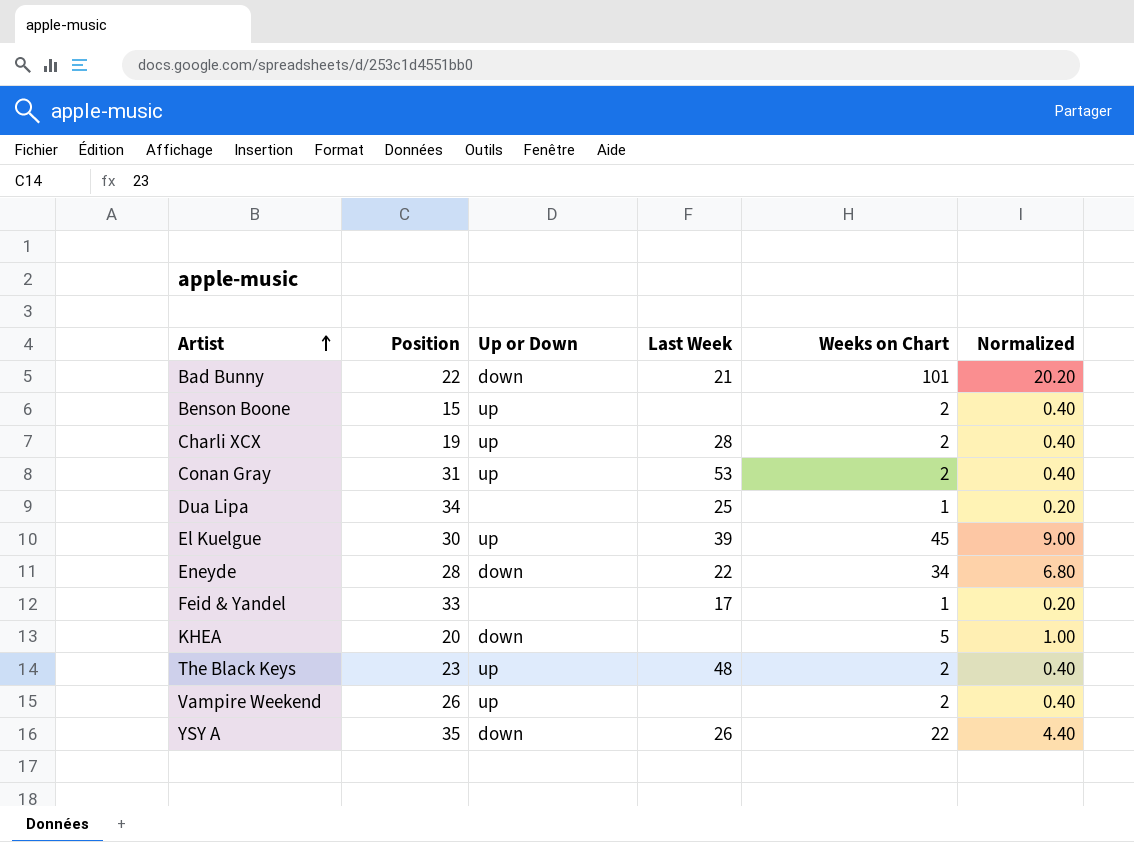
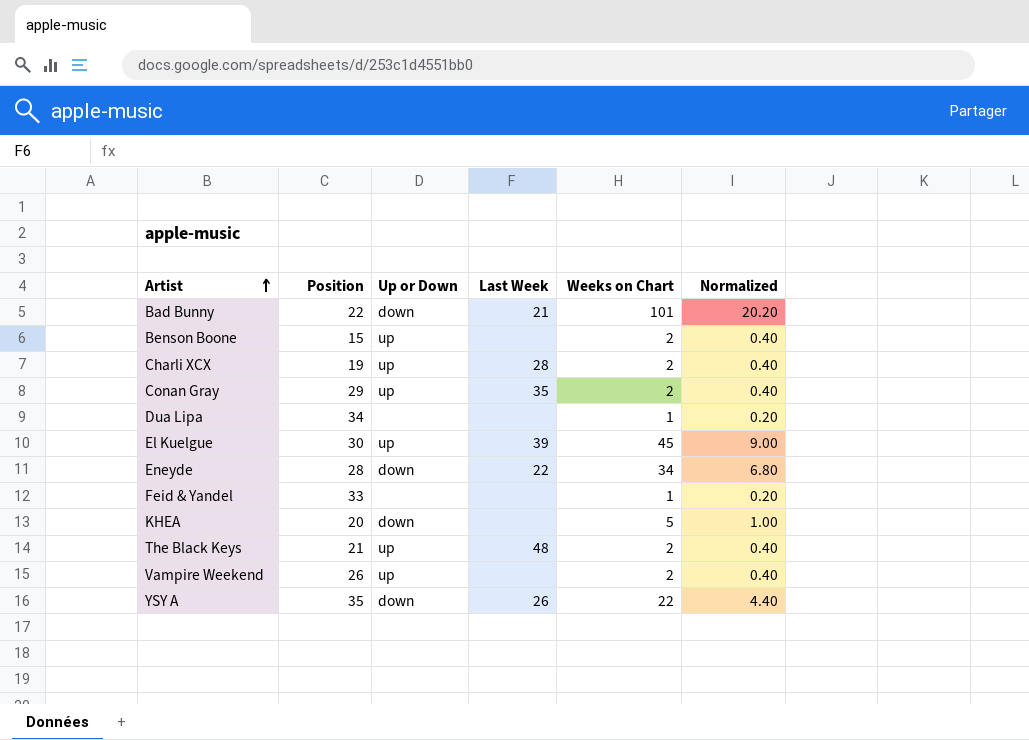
Conan Gray | Position: 31 -> 29
Conan Gray | Last Week: 53 -> 35
Dua Lipa | Last Week: 25 -> none
Feid & Yandel | Last Week: 17 -> none
The Black Keys | Position: 23 -> 21

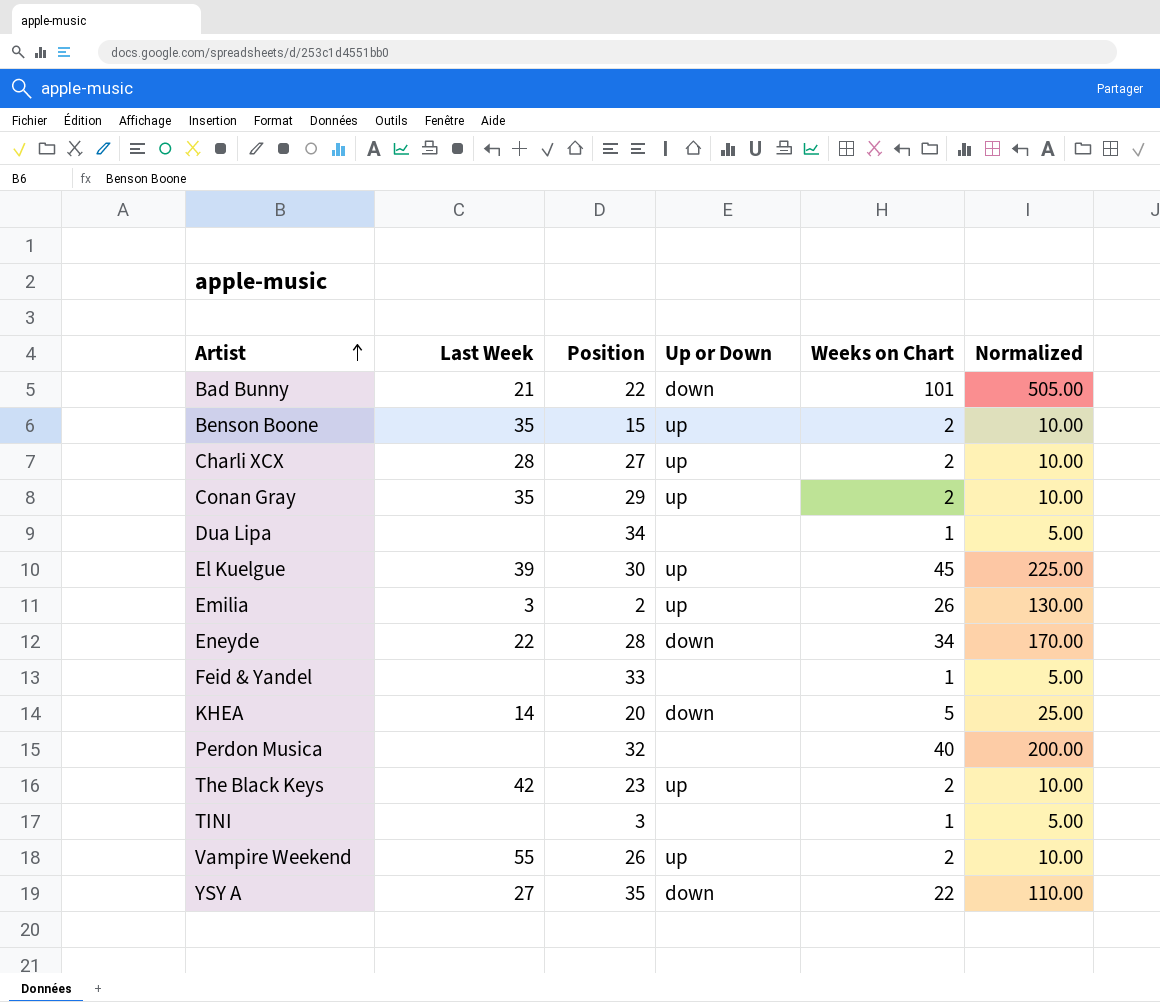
column Last Week | position: 4 -> 2
column Normalized | formula: [Weeks on Chart] * 0.2 -> [Weeks on Chart] * 5
Benson Boone | Last Week: none -> 35
Charli XCX | Position: 19 -> 27
row Emilia: none -> 3 | 2 | up | 26 | 130.00
KHEA | Last Week: none -> 14
row Perdon Musica: none -> none | 32 | none | 40 | 200.00
The Black Keys | Last Week: 48 -> 42
The Black Keys | Position: 21 -> 23
row TINI: none -> none | 3 | none | 1 | 5.00
Vampire Weekend | Last Week: none -> 55
YSY A | Last Week: 26 -> 27

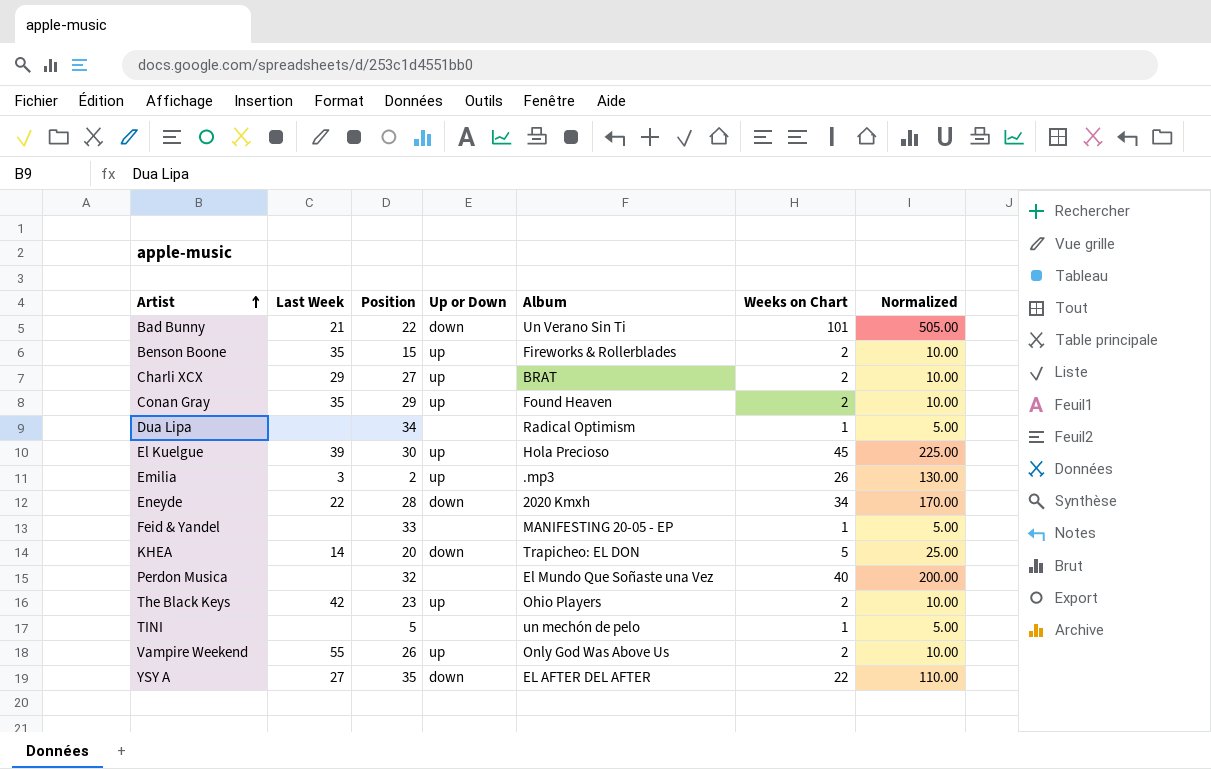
column Album | position: none -> 5
Charli XCX | Last Week: 28 -> 29
TINI | Position: 3 -> 5

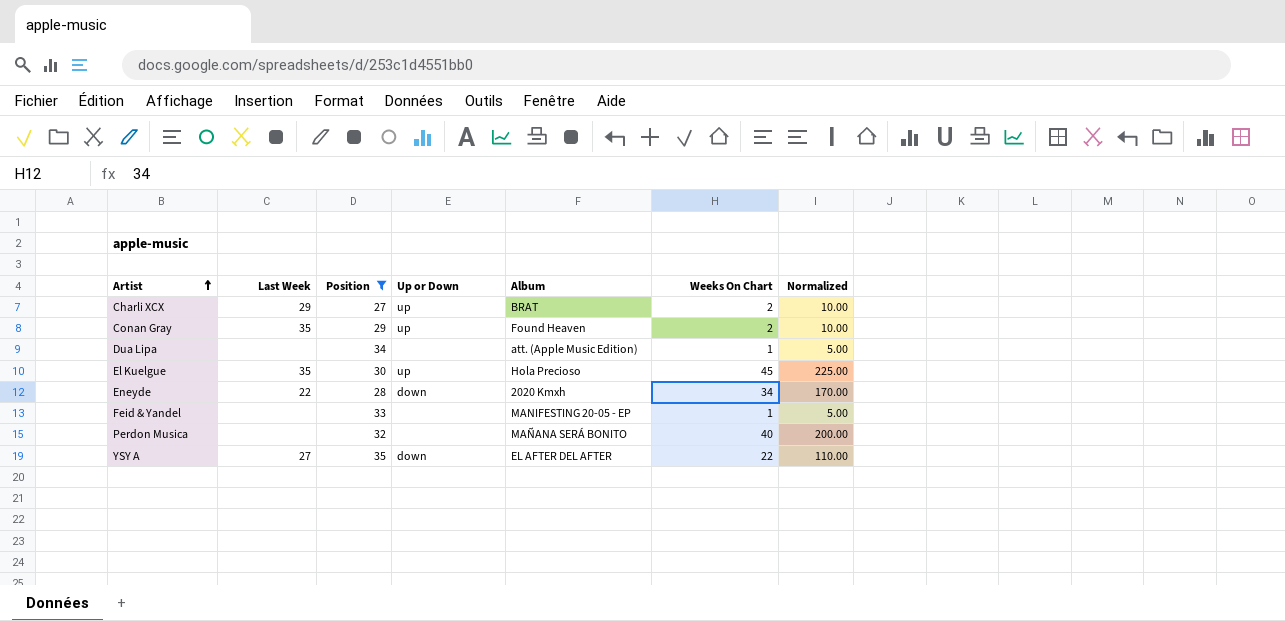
filter: none -> Position >= 27
column name: Weeks on Chart -> Weeks On Chart
Dua Lipa | Album: Radical Optimism -> att. (Apple Music Edition)
El Kuelgue | Last Week: 39 -> 35
Perdon Musica | Album: El Mundo Que Soñaste una Vez -> MAÑANA SERÁ BONITO

